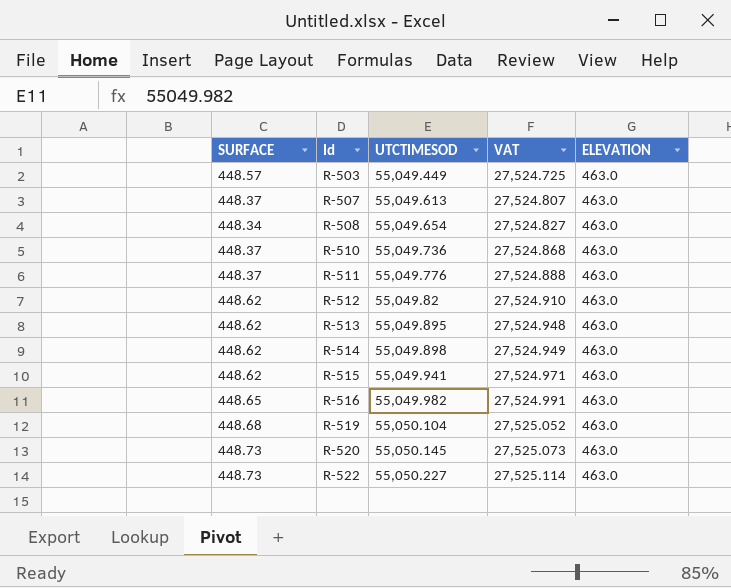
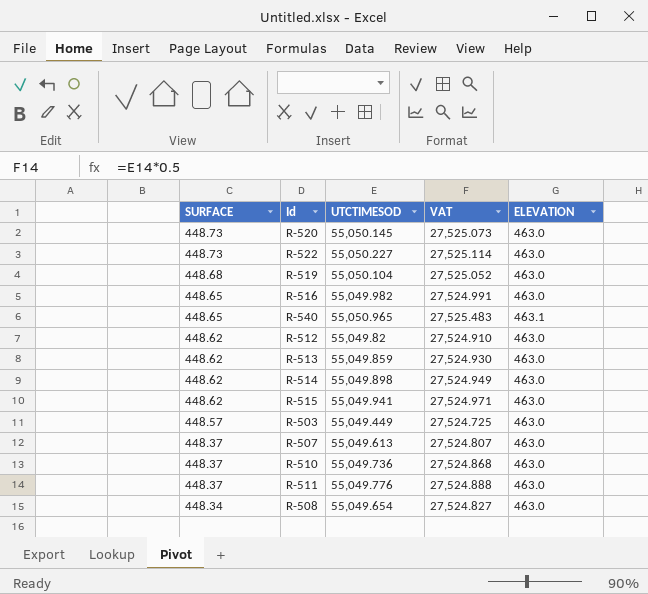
row order: Id ascending -> SURFACE descending
row R-540: none -> 448.65 | 55,050.965 | 27,525.483 | 463.1
R-513 | UTCTIMESOD: 55,049.895 -> 55,049.859
R-513 | VAT: 27,524.948 -> 27,524.930

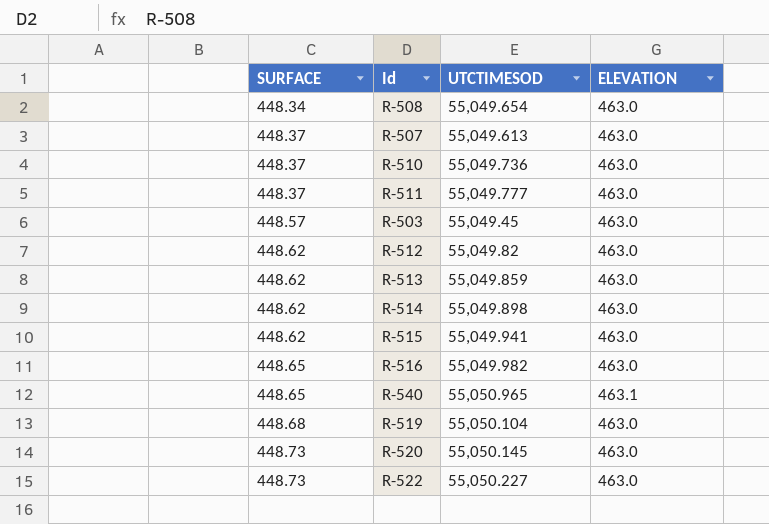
row order: SURFACE descending -> SURFACE ascending
column VAT | formula: [UTCTIMESOD] * 0.5 -> none
R-511 | UTCTIMESOD: 55,049.776 -> 55,049.777
R-503 | UTCTIMESOD: 55,049.449 -> 55,049.45

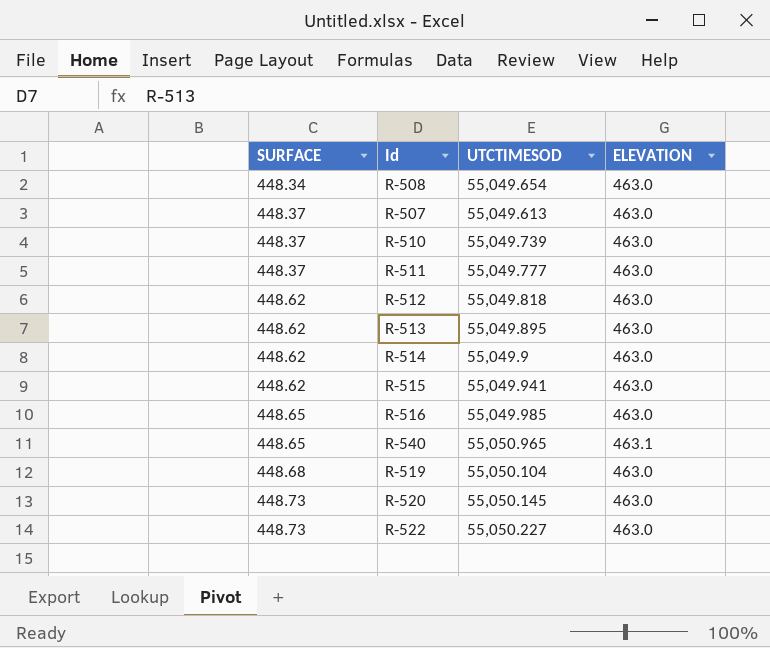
row R-503: 448.57 | 55,049.45 | 463.0 -> none
R-510 | UTCTIMESOD: 55,049.736 -> 55,049.739
R-512 | UTCTIMESOD: 55,049.82 -> 55,049.818
R-513 | UTCTIMESOD: 55,049.859 -> 55,049.895
R-514 | UTCTIMESOD: 55,049.898 -> 55,049.9
R-516 | UTCTIMESOD: 55,049.982 -> 55,049.985

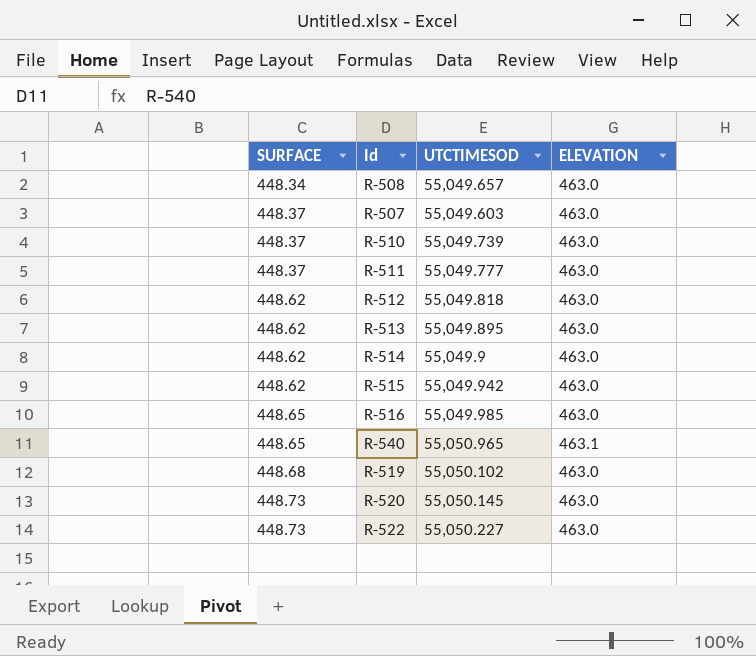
R-508 | UTCTIMESOD: 55,049.654 -> 55,049.657
R-507 | UTCTIMESOD: 55,049.613 -> 55,049.603
R-515 | UTCTIMESOD: 55,049.941 -> 55,049.942
R-519 | UTCTIMESOD: 55,050.104 -> 55,050.102

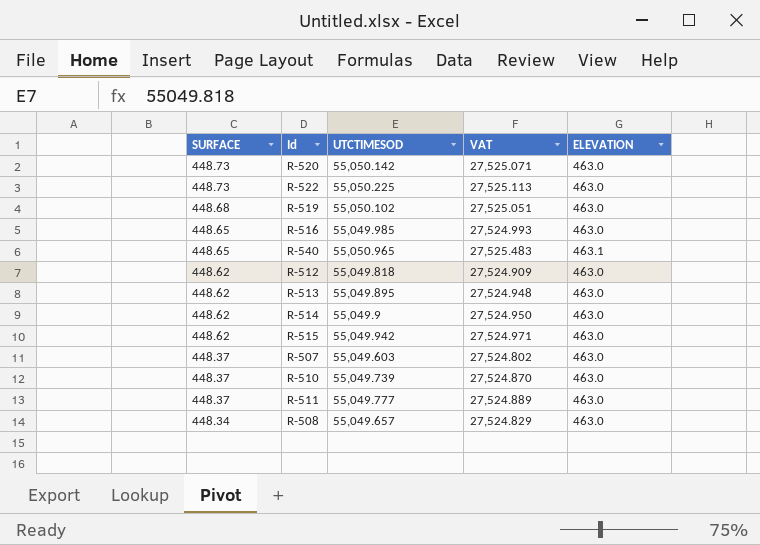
row order: SURFACE ascending -> SURFACE descending
column VAT | formula: none -> [UTCTIMESOD] * 0.5
R-520 | UTCTIMESOD: 55,050.145 -> 55,050.142
R-522 | UTCTIMESOD: 55,050.227 -> 55,050.225

